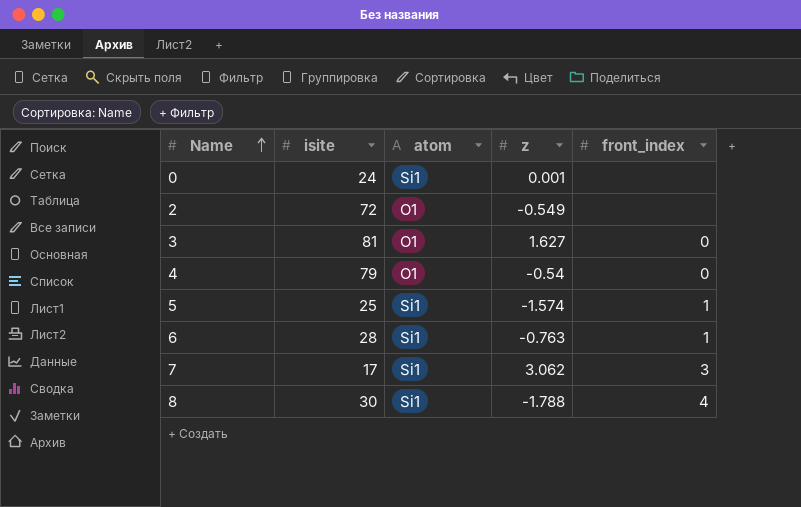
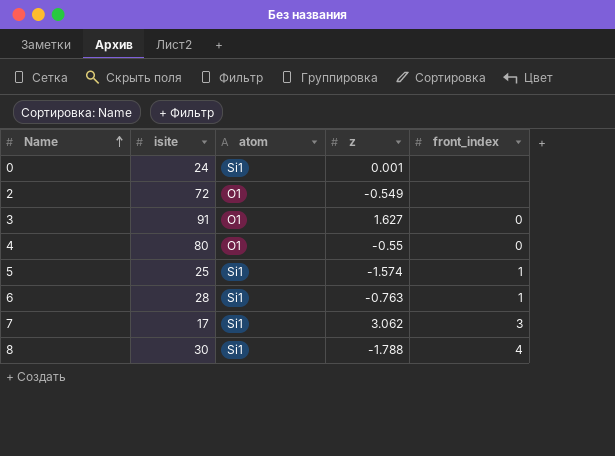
3 | isite: 81 -> 91
4 | isite: 79 -> 80
4 | z: -0.54 -> -0.55

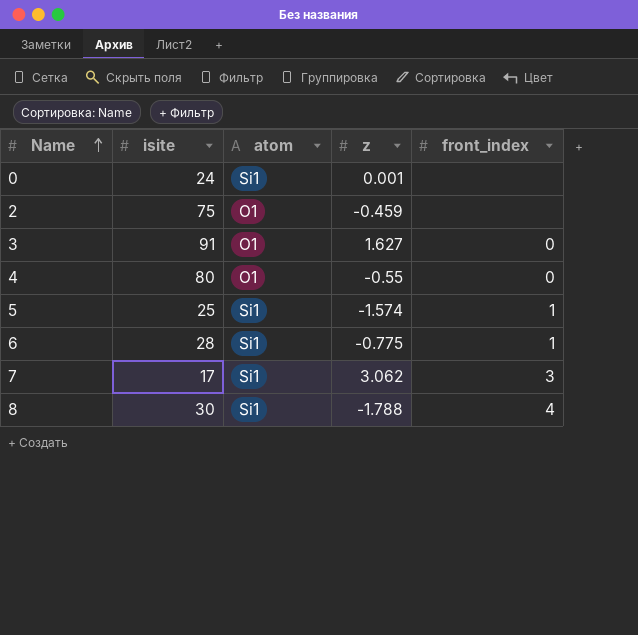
2 | isite: 72 -> 75
2 | z: -0.549 -> -0.459
6 | z: -0.763 -> -0.775

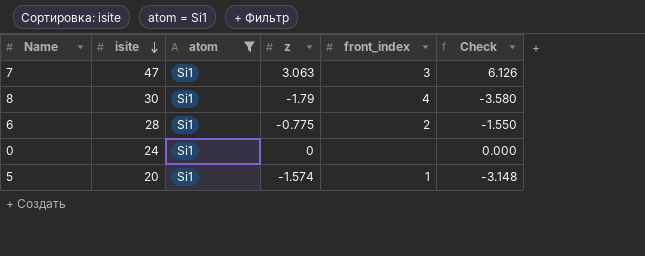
filter: none -> atom = Si1
row order: Name ascending -> isite descending
column Check | formula: none -> [z] * 2
7 | isite: 17 -> 47
7 | z: 3.062 -> 3.063
8 | z: -1.788 -> -1.79
6 | front_index: 1 -> 2
0 | z: 0.001 -> 0
5 | isite: 25 -> 20

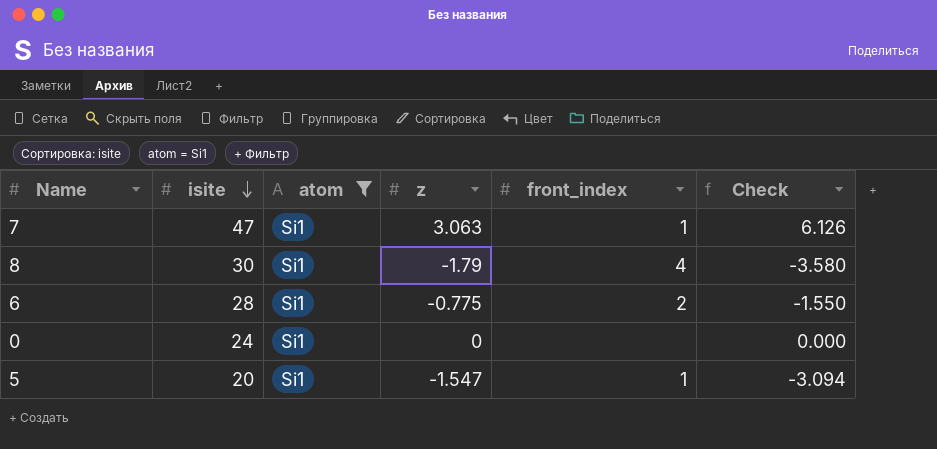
7 | front_index: 3 -> 1
5 | z: -1.574 -> -1.547
5 | Check: -3.148 -> -3.094

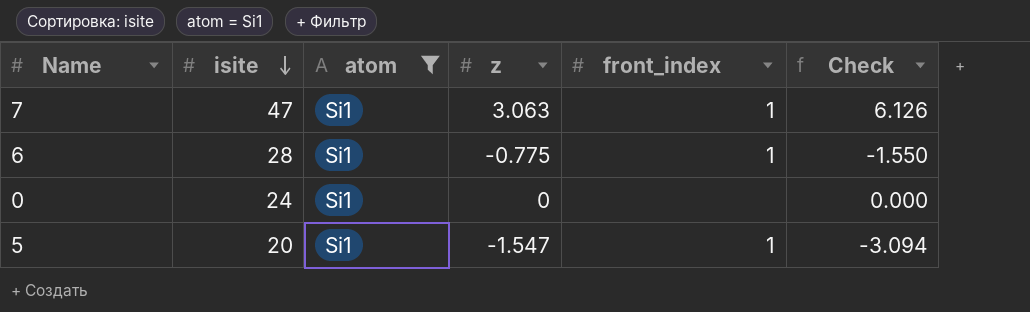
row 8: 30 | Si1 | -1.79 | 4 | -3.580 -> none
6 | front_index: 2 -> 1

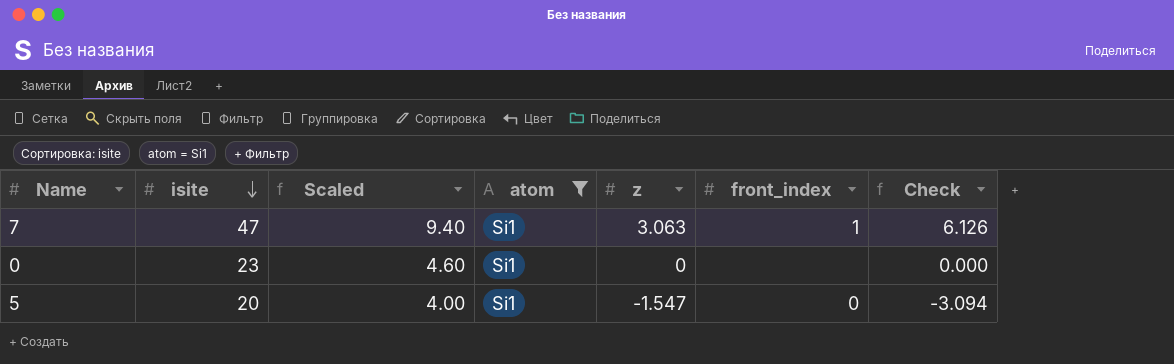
column Scaled | formula: none -> [isite] * 0.2
row 6: 28 | Si1 | -0.775 | 1 | -1.550 -> none
0 | isite: 24 -> 23
5 | front_index: 1 -> 0

